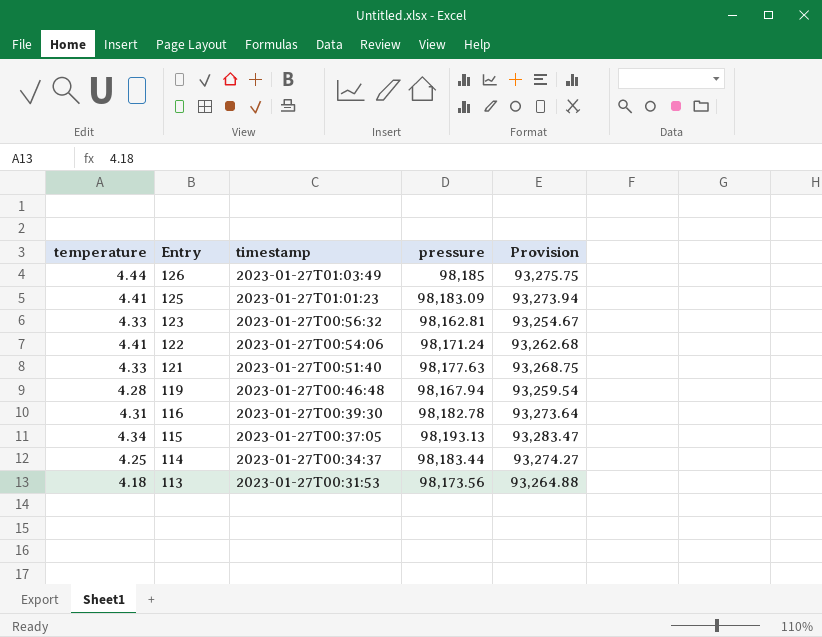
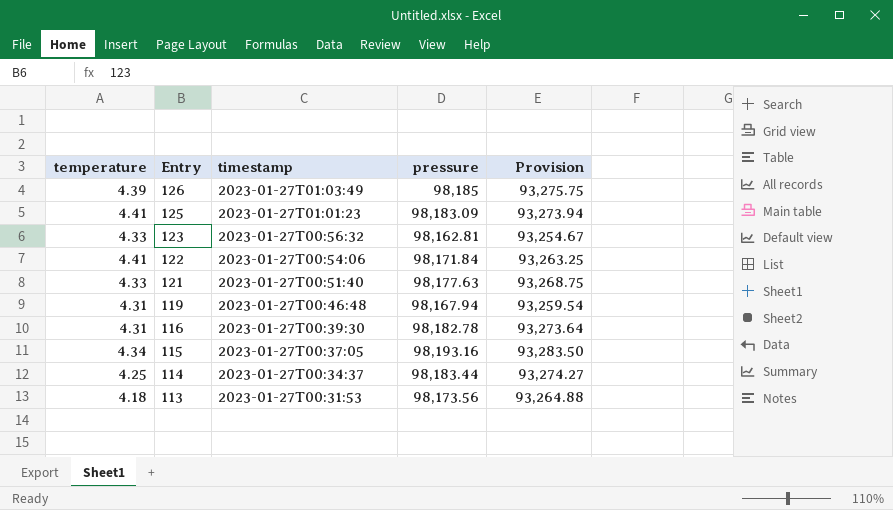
126 | temperature: 4.44 -> 4.39
122 | pressure: 98,171.24 -> 98,171.84
122 | Provision: 93,262.68 -> 93,263.25
119 | temperature: 4.28 -> 4.31
115 | pressure: 98,193.13 -> 98,193.16
115 | Provision: 93,283.47 -> 93,283.50

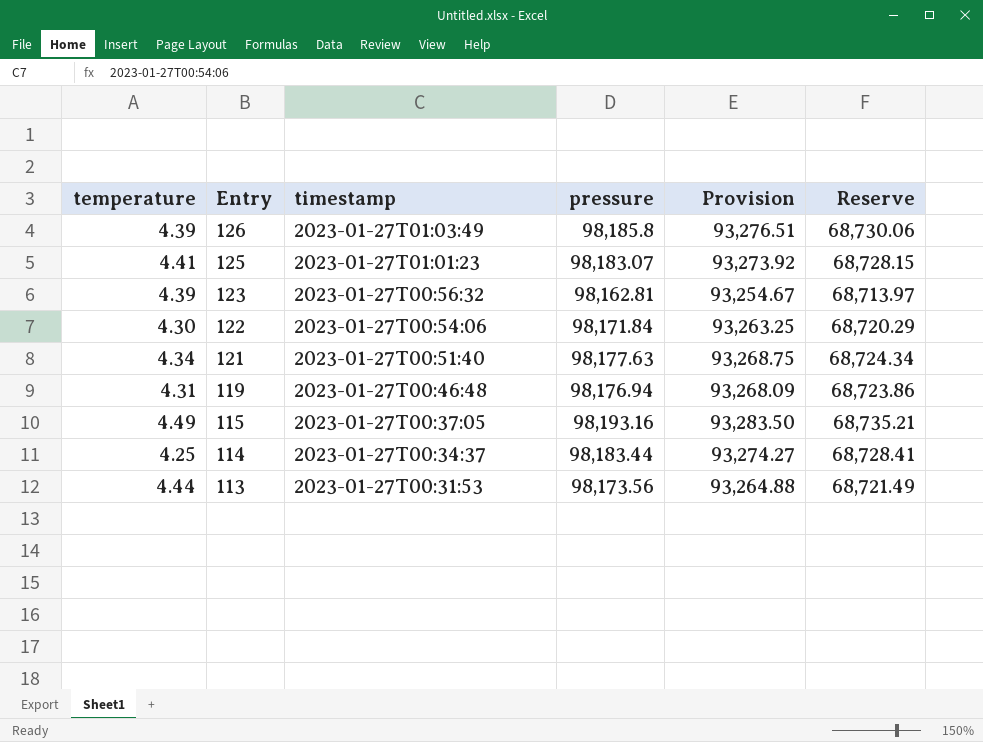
column Reserve | formula: none -> [pressure] * 0.7
row 116: 4.31 | 2023-01-27T00:39:30 | 98,182.78 | 93,273.64 -> none
126 | pressure: 98,185 -> 98,185.8
126 | Provision: 93,275.75 -> 93,276.51
125 | pressure: 98,183.09 -> 98,183.07
125 | Provision: 93,273.94 -> 93,273.92
123 | temperature: 4.33 -> 4.39
122 | temperature: 4.41 -> 4.30
121 | temperature: 4.33 -> 4.34
119 | pressure: 98,167.94 -> 98,176.94
119 | Provision: 93,259.54 -> 93,268.09
115 | temperature: 4.34 -> 4.49
113 | temperature: 4.18 -> 4.44

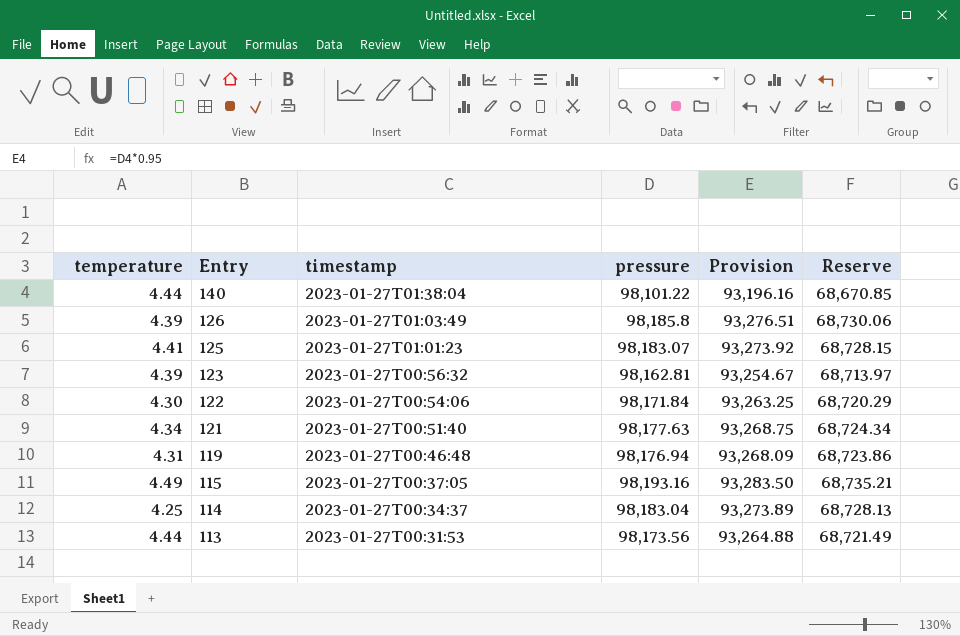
row 140: none -> 4.44 | 2023-01-27T01:38:04 | 98,101.22 | 93,196.16 | 68,670.85
114 | pressure: 98,183.44 -> 98,183.04
114 | Provision: 93,274.27 -> 93,273.89
114 | Reserve: 68,728.41 -> 68,728.13

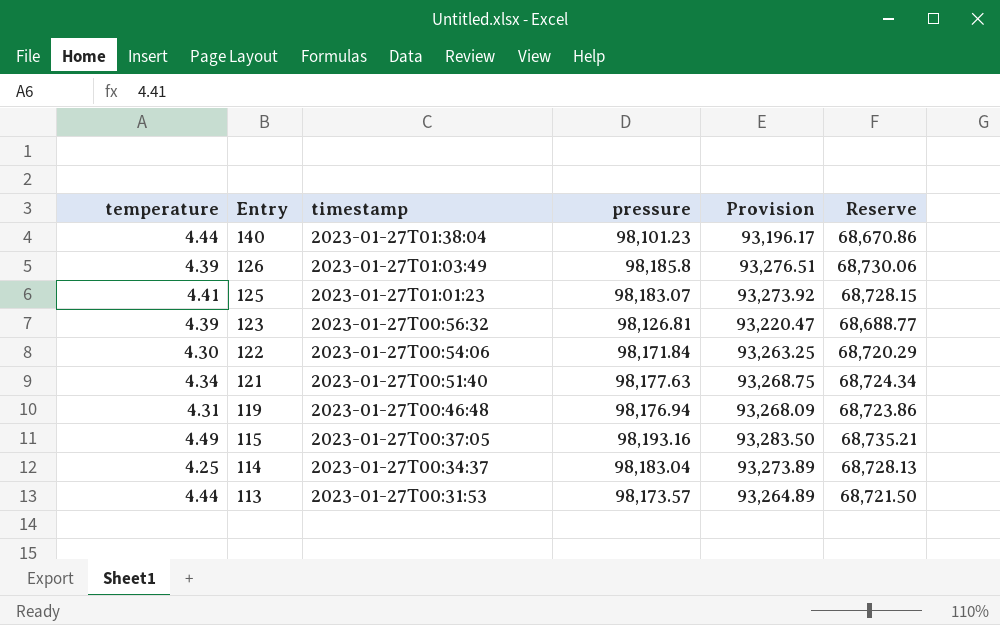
140 | pressure: 98,101.22 -> 98,101.23
140 | Provision: 93,196.16 -> 93,196.17
140 | Reserve: 68,670.85 -> 68,670.86
123 | pressure: 98,162.81 -> 98,126.81
123 | Provision: 93,254.67 -> 93,220.47
123 | Reserve: 68,713.97 -> 68,688.77
113 | pressure: 98,173.56 -> 98,173.57
113 | Provision: 93,264.88 -> 93,264.89
113 | Reserve: 68,721.49 -> 68,721.50

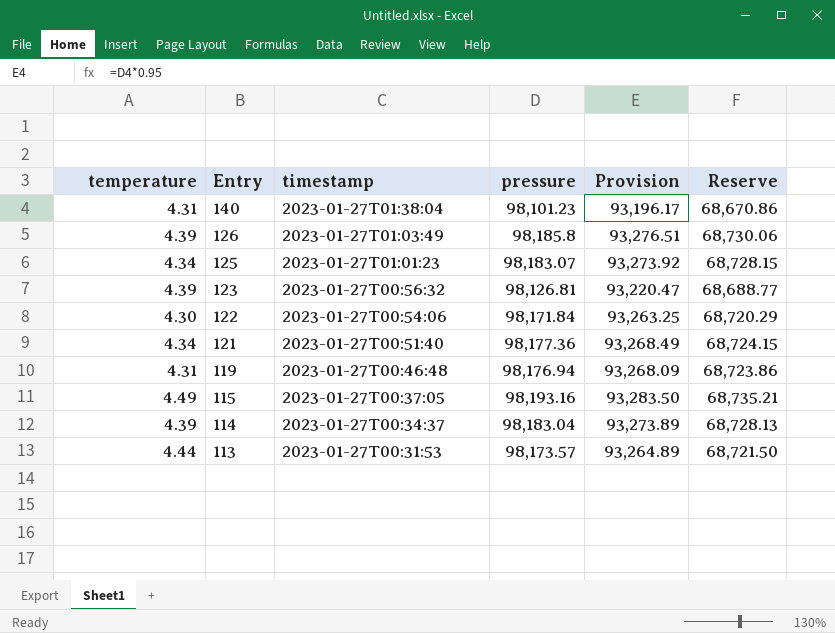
140 | temperature: 4.44 -> 4.31
125 | temperature: 4.41 -> 4.34
121 | pressure: 98,177.63 -> 98,177.36
121 | Provision: 93,268.75 -> 93,268.49
121 | Reserve: 68,724.34 -> 68,724.15
114 | temperature: 4.25 -> 4.39

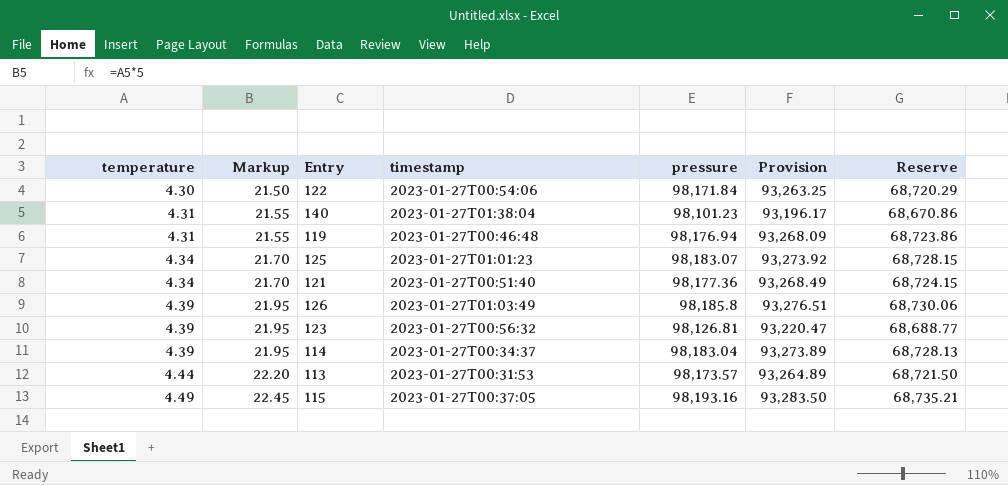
row order: Entry descending -> temperature ascending
column Markup | formula: none -> [temperature] * 5

